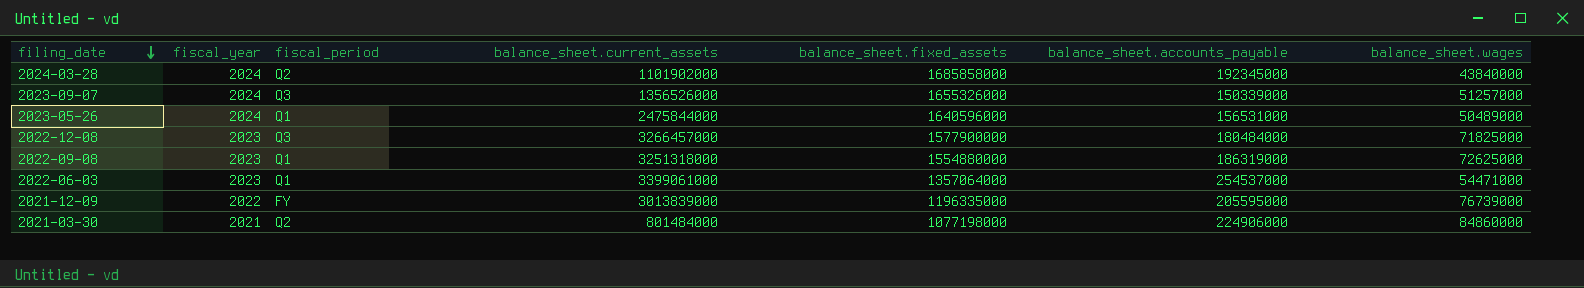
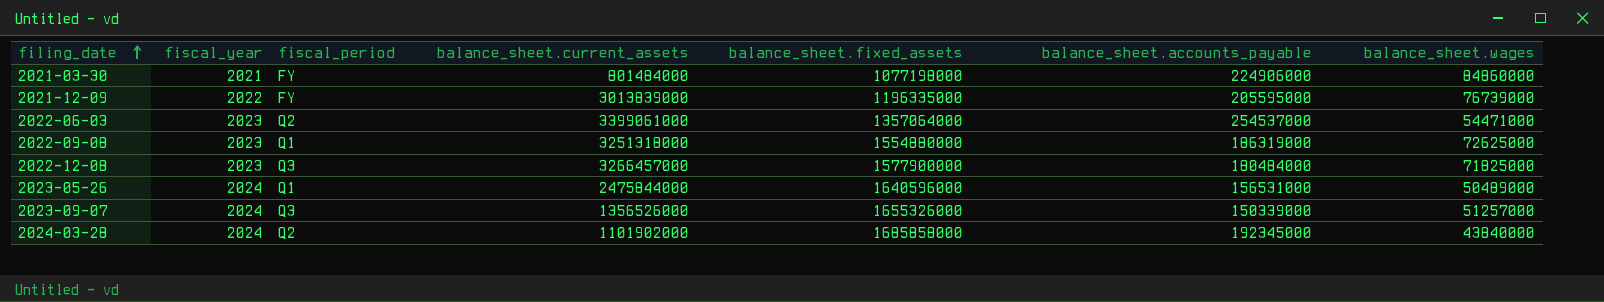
row order: filing_date descending -> filing_date ascending
2021-03-30 | fiscal_period: Q2 -> FY
2022-06-03 | fiscal_period: Q1 -> Q2

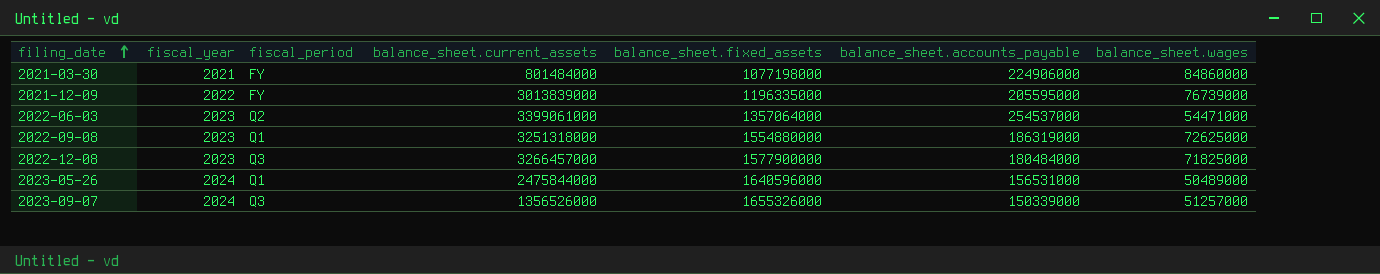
row 2024-03-28: 2024 | Q2 | 1101902000 | 1685858000 | 192345000 | 43840000 -> none

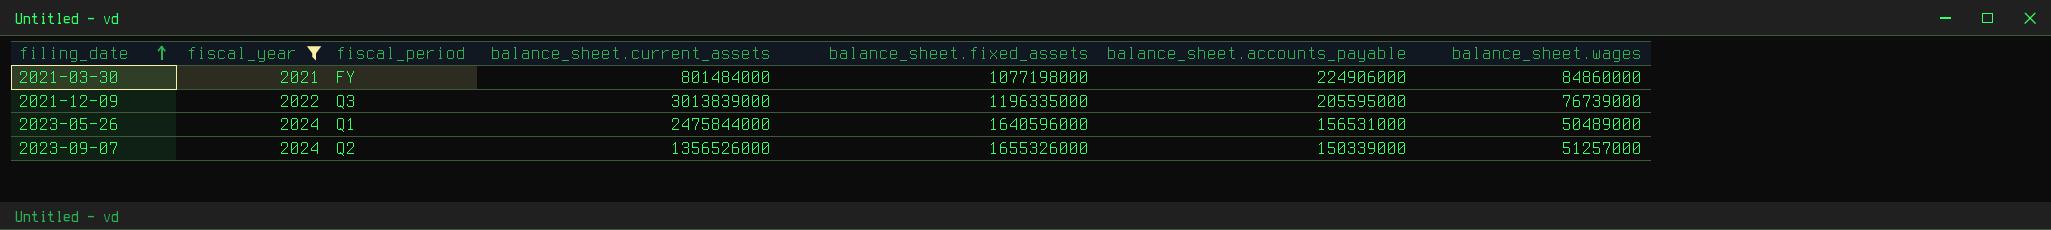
filter: none -> fiscal_year != 2023
2021-12-09 | fiscal_period: FY -> Q3
2023-09-07 | fiscal_period: Q3 -> Q2

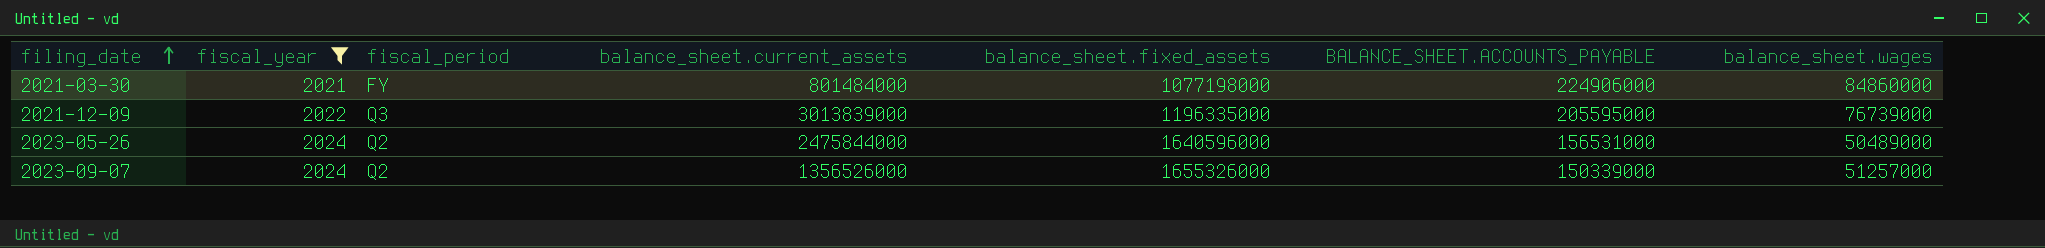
column name: balance_sheet.accounts_payable -> BALANCE_SHEET.ACCOUNTS_PAYABLE
2023-05-26 | fiscal_period: Q1 -> Q2

